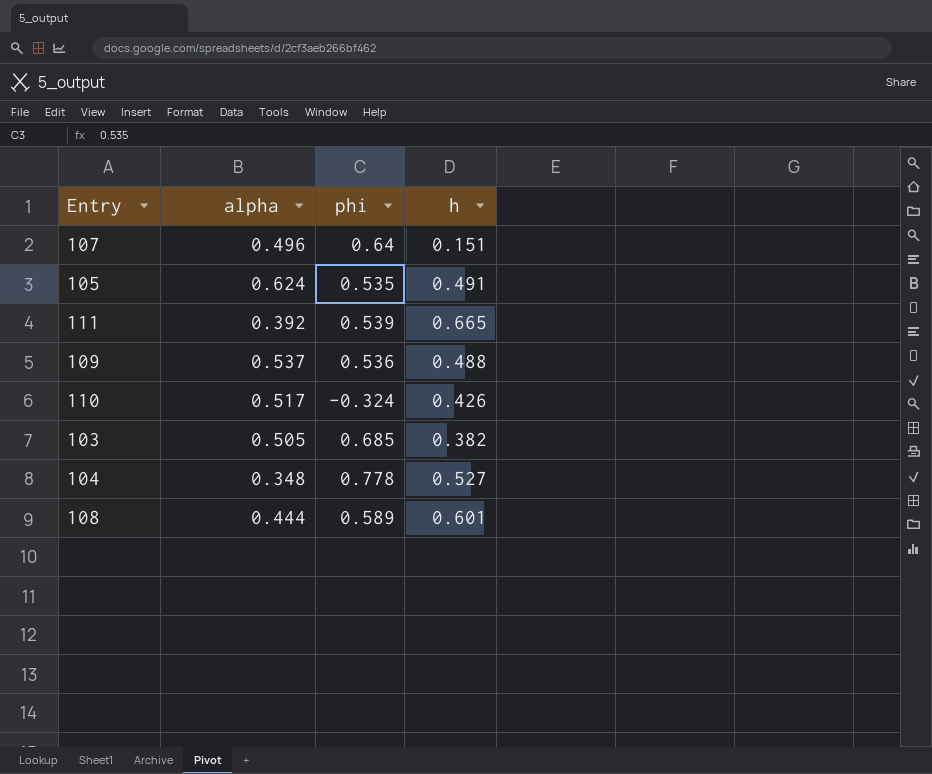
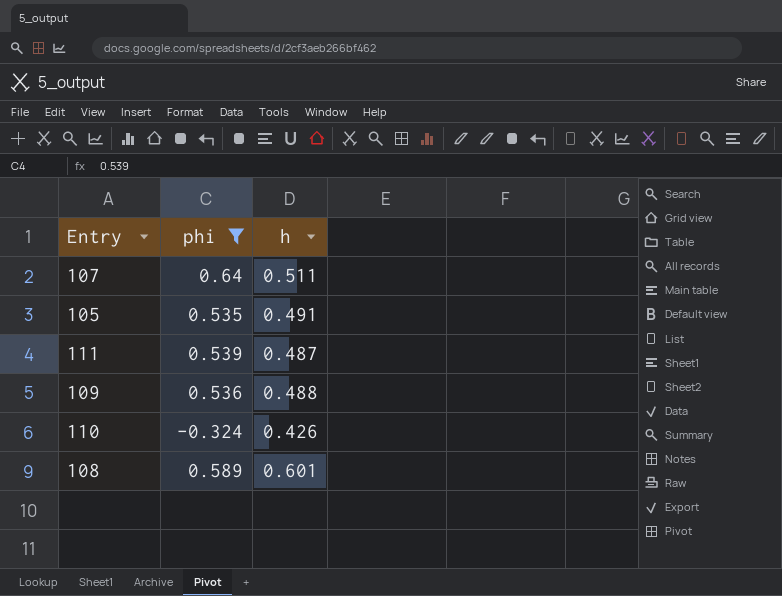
filter: none -> phi <= 0.64
column alpha | position: 2 -> none
107 | h: 0.151 -> 0.511
111 | h: 0.665 -> 0.487

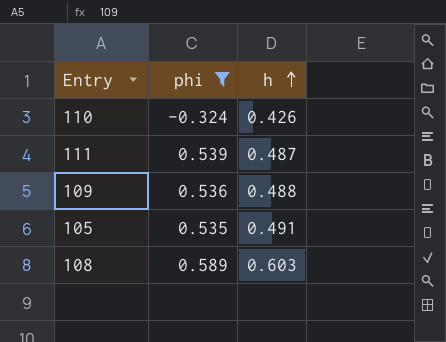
row order: none -> h ascending
row 107: 0.64 | 0.511 -> none
108 | h: 0.601 -> 0.603

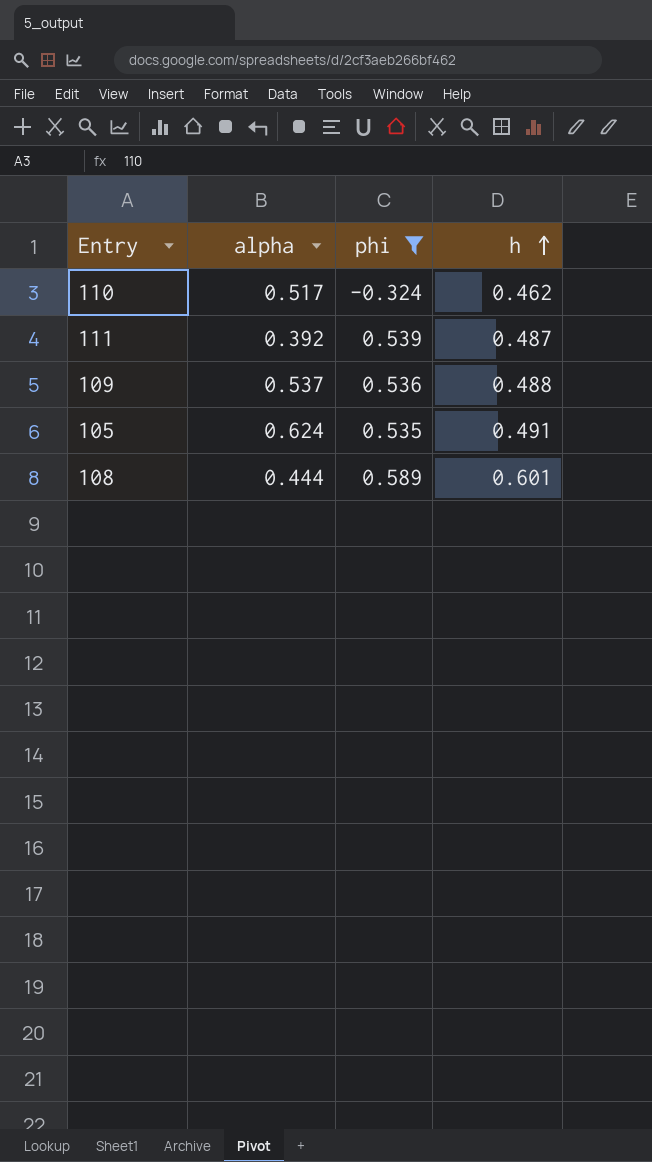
column alpha | position: none -> 2
110 | h: 0.426 -> 0.462
108 | h: 0.603 -> 0.601

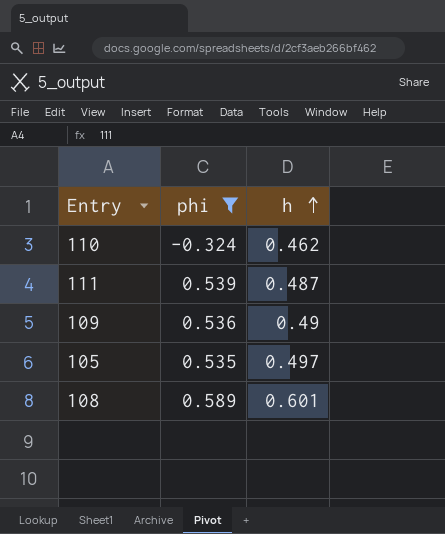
column alpha | position: 2 -> none
109 | h: 0.488 -> 0.49
105 | h: 0.491 -> 0.497

